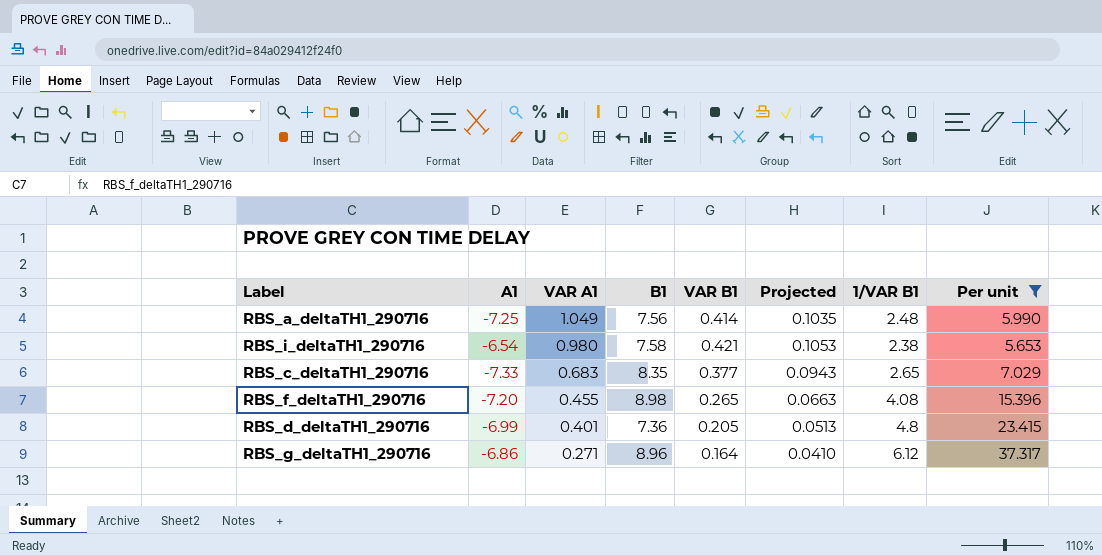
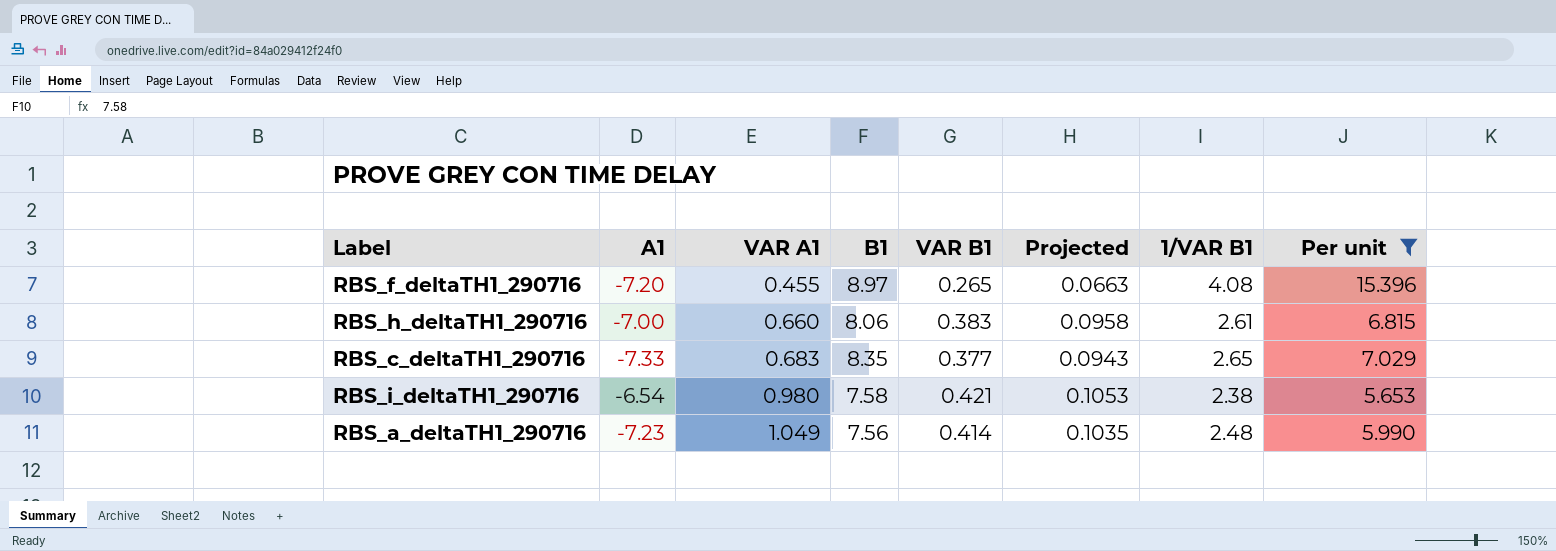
row order: VAR A1 descending -> VAR A1 ascending
row RBS_d_deltaTH1_290716: -6.99 | 0.401 | 7.36 | 0.205 | 0.0513 | 4.8 | 23.415 -> none
row RBS_g_deltaTH1_290716: -6.86 | 0.271 | 8.96 | 0.164 | 0.0410 | 6.12 | 37.317 -> none
RBS_f_deltaTH1_290716 | B1: 8.98 -> 8.97
row RBS_h_deltaTH1_290716: none -> -7.00 | 0.660 | 8.06 | 0.383 | 0.0958 | 2.61 | 6.815
RBS_a_deltaTH1_290716 | A1: -7.25 -> -7.23

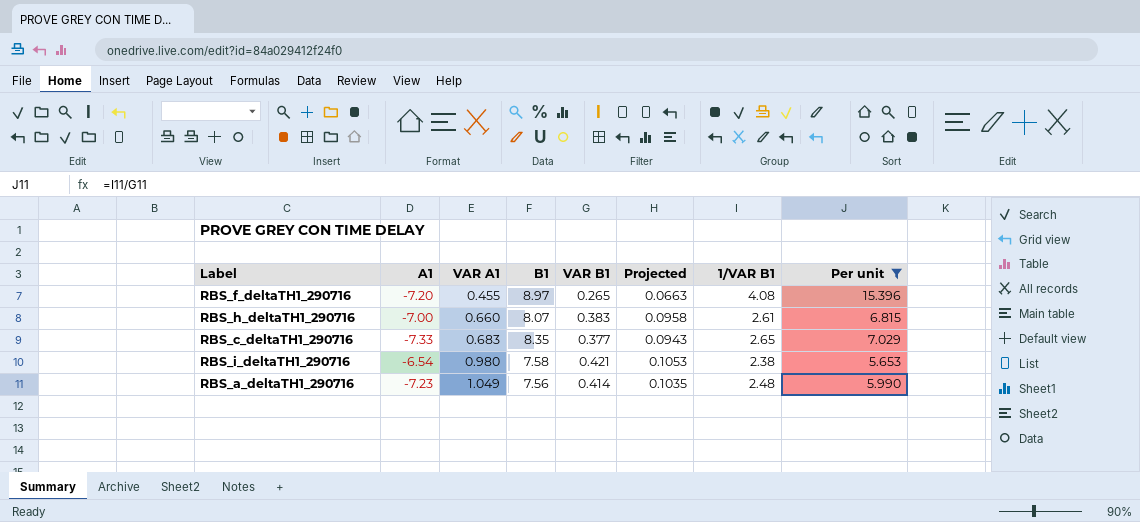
RBS_h_deltaTH1_290716 | B1: 8.06 -> 8.07

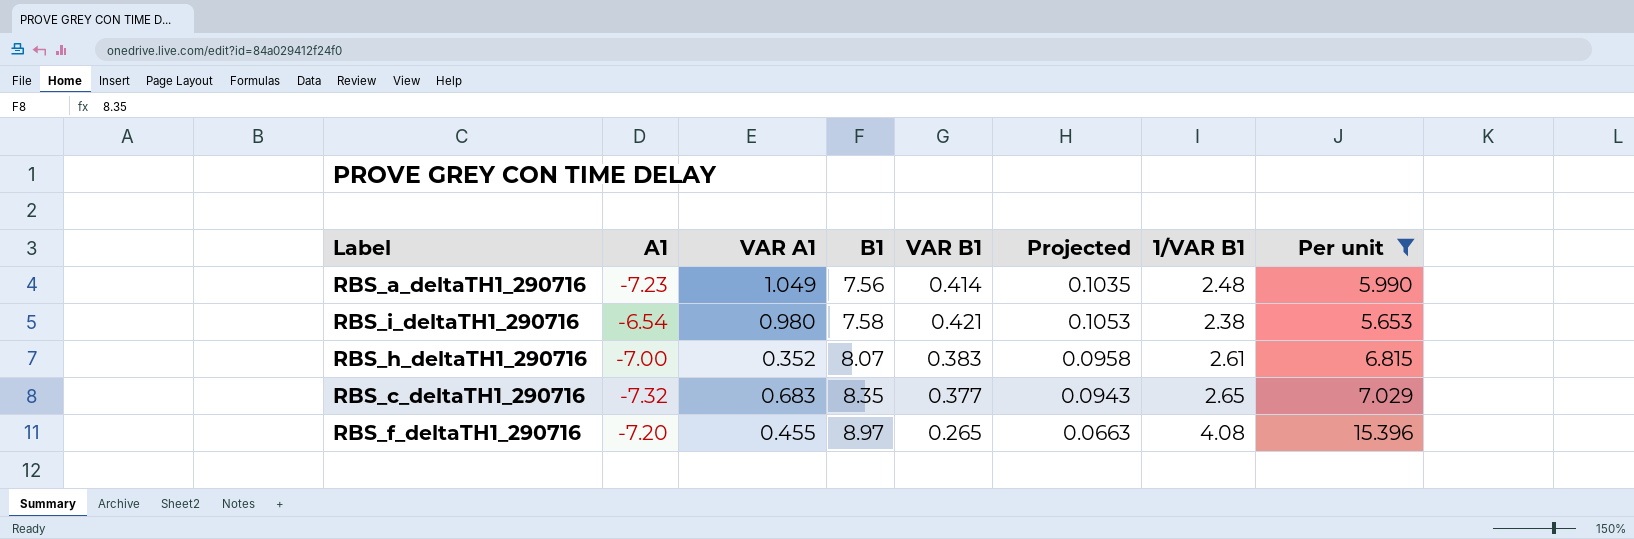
row order: VAR A1 ascending -> B1 ascending
RBS_h_deltaTH1_290716 | VAR A1: 0.660 -> 0.352
RBS_c_deltaTH1_290716 | A1: -7.33 -> -7.32

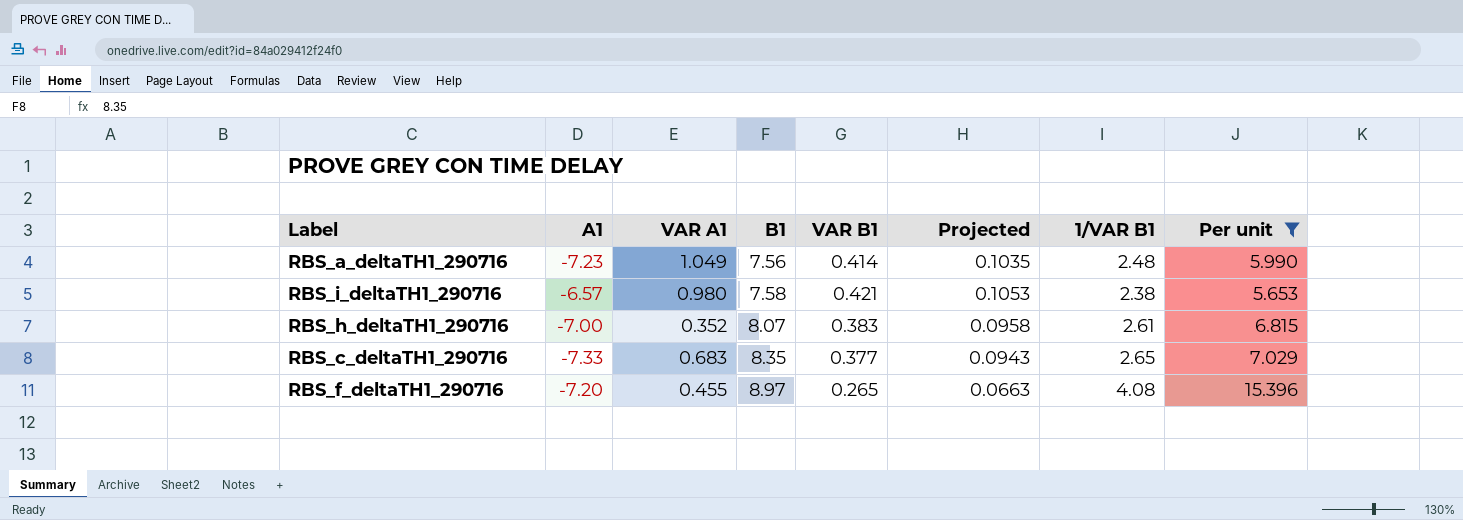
RBS_i_deltaTH1_290716 | A1: -6.54 -> -6.57
RBS_c_deltaTH1_290716 | A1: -7.32 -> -7.33

